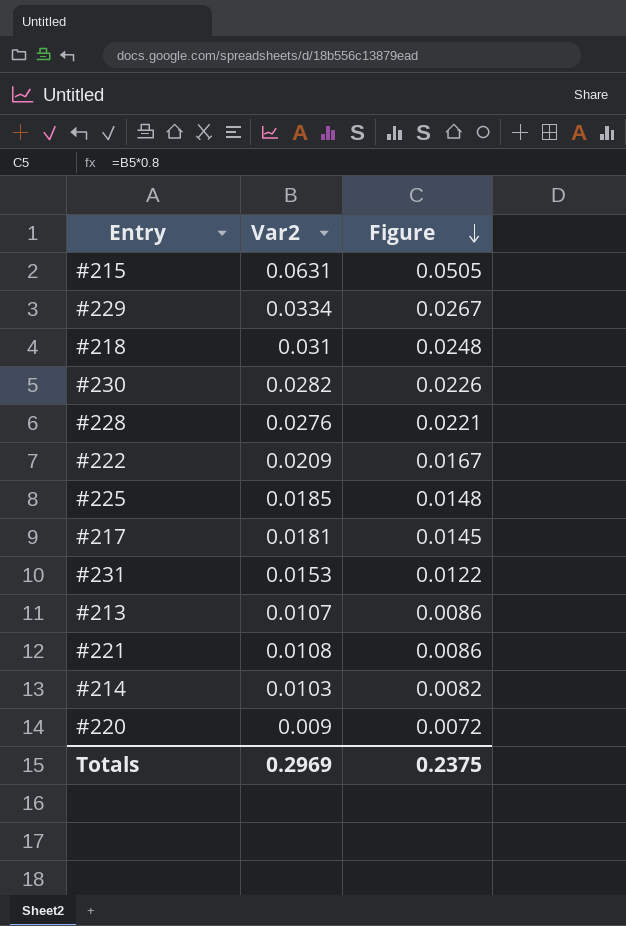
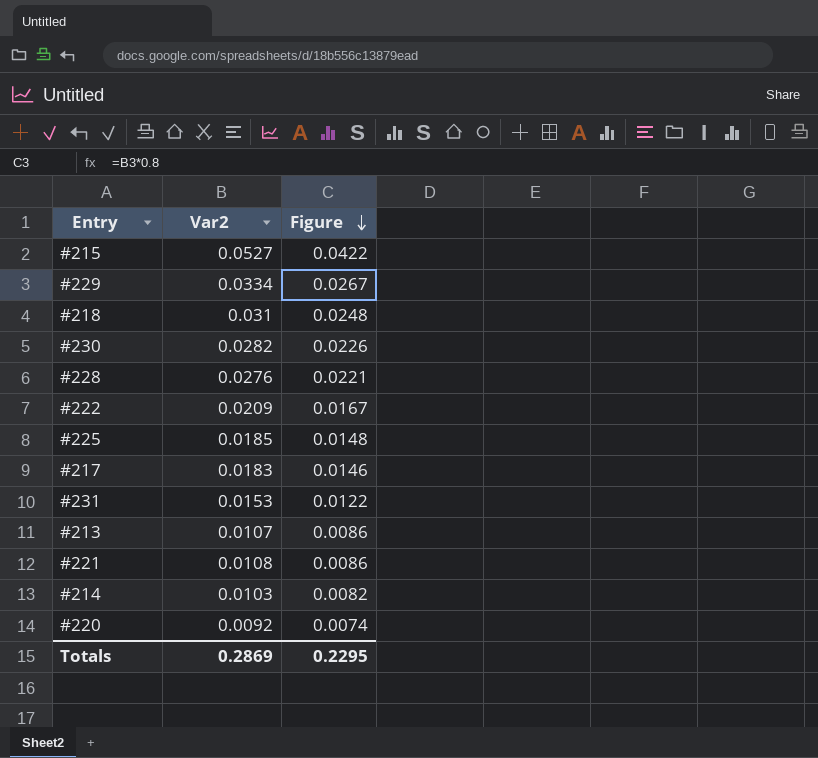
#215 | Var2: 0.0631 -> 0.0527
#215 | Figure: 0.0505 -> 0.0422
#217 | Var2: 0.0181 -> 0.0183
#217 | Figure: 0.0145 -> 0.0146
#220 | Var2: 0.009 -> 0.0092
#220 | Figure: 0.0072 -> 0.0074
Totals | Var2: 0.2969 -> 0.2869
Totals | Figure: 0.2375 -> 0.2295

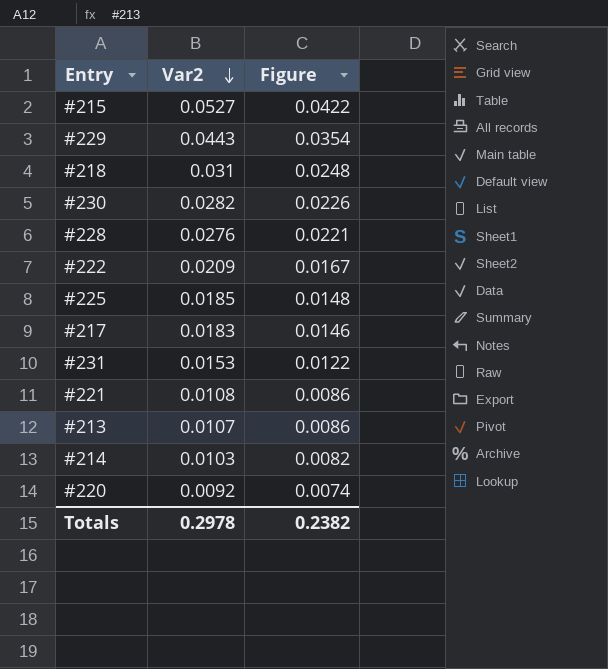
row order: Figure descending -> Var2 descending
#229 | Var2: 0.0334 -> 0.0443
#229 | Figure: 0.0267 -> 0.0354
Totals | Var2: 0.2869 -> 0.2978
Totals | Figure: 0.2295 -> 0.2382

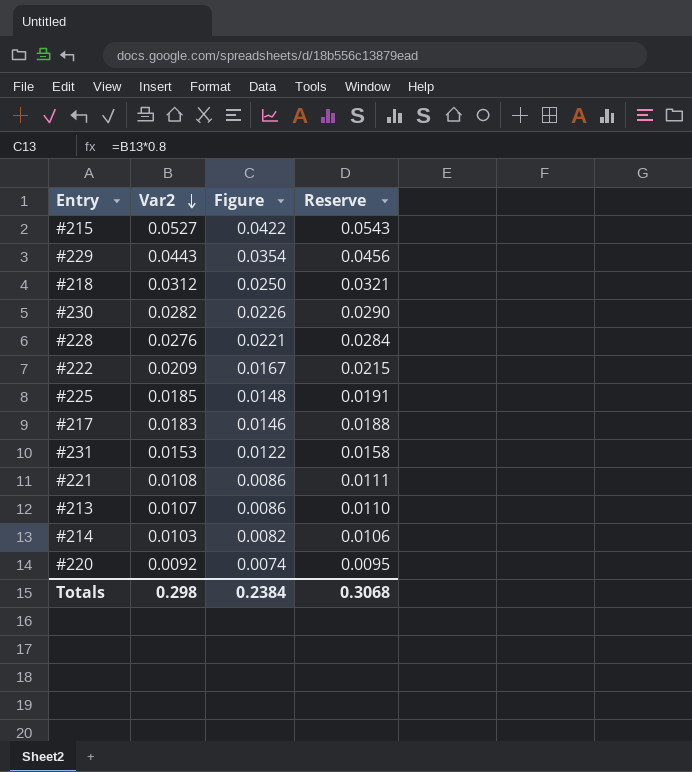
column Reserve | formula: none -> [Var2] * 1.03
#218 | Var2: 0.031 -> 0.0312
#218 | Figure: 0.0248 -> 0.0250
Totals | Var2: 0.2978 -> 0.298
Totals | Figure: 0.2382 -> 0.2384

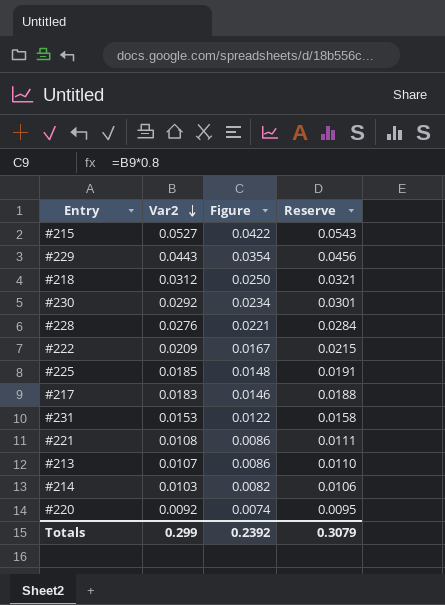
#230 | Var2: 0.0282 -> 0.0292
#230 | Figure: 0.0226 -> 0.0234
#230 | Reserve: 0.0290 -> 0.0301
Totals | Var2: 0.298 -> 0.299
Totals | Figure: 0.2384 -> 0.2392
Totals | Reserve: 0.3068 -> 0.3079

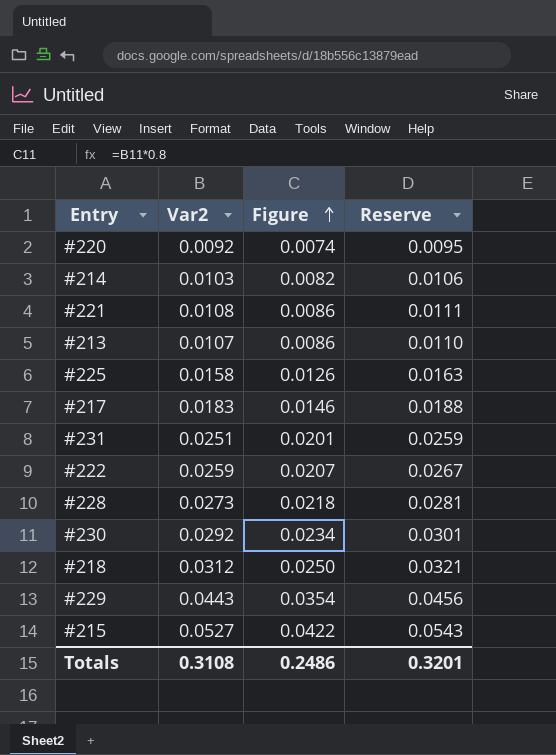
row order: Var2 descending -> Figure ascending
#225 | Var2: 0.0185 -> 0.0158
#225 | Figure: 0.0148 -> 0.0126
#225 | Reserve: 0.0191 -> 0.0163
#231 | Var2: 0.0153 -> 0.0251
#231 | Figure: 0.0122 -> 0.0201
#231 | Reserve: 0.0158 -> 0.0259
#222 | Var2: 0.0209 -> 0.0259
#222 | Figure: 0.0167 -> 0.0207
#222 | Reserve: 0.0215 -> 0.0267
#228 | Var2: 0.0276 -> 0.0273
#228 | Figure: 0.0221 -> 0.0218
#228 | Reserve: 0.0284 -> 0.0281
Totals | Var2: 0.299 -> 0.3108
Totals | Figure: 0.2392 -> 0.2486
Totals | Reserve: 0.3079 -> 0.3201

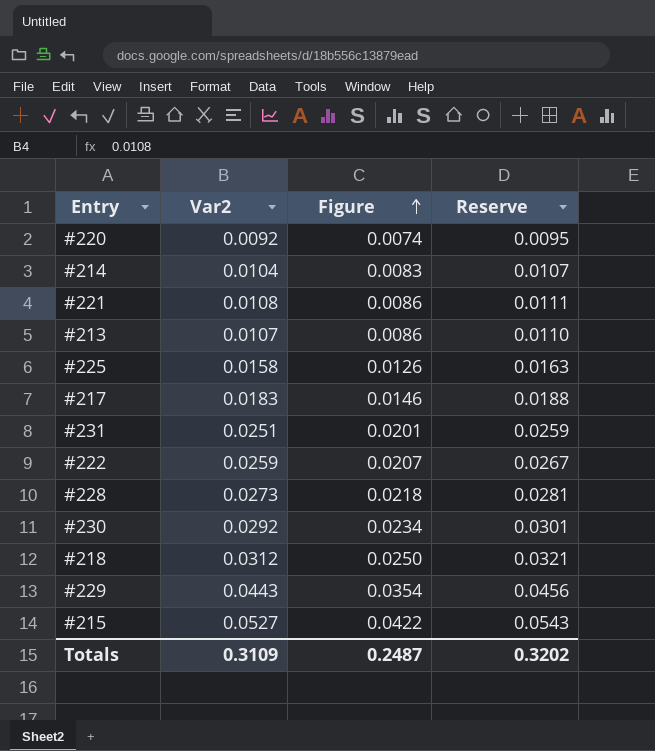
#214 | Var2: 0.0103 -> 0.0104
#214 | Figure: 0.0082 -> 0.0083
#214 | Reserve: 0.0106 -> 0.0107
Totals | Var2: 0.3108 -> 0.3109
Totals | Figure: 0.2486 -> 0.2487
Totals | Reserve: 0.3201 -> 0.3202

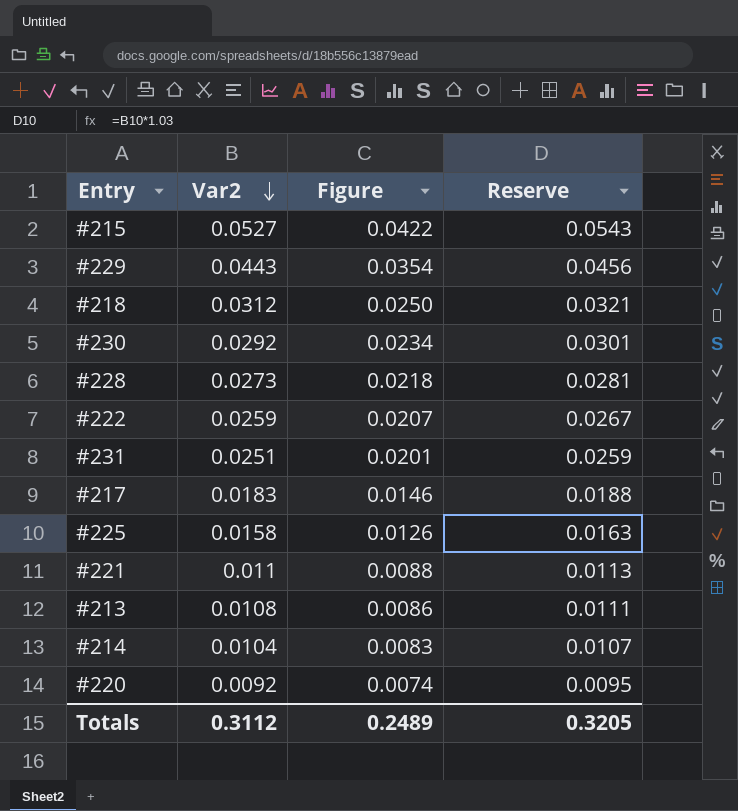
row order: Figure ascending -> Var2 descending
#221 | Var2: 0.0108 -> 0.011
#221 | Figure: 0.0086 -> 0.0088
#221 | Reserve: 0.0111 -> 0.0113
#213 | Var2: 0.0107 -> 0.0108
#213 | Reserve: 0.0110 -> 0.0111
Totals | Var2: 0.3109 -> 0.3112
Totals | Figure: 0.2487 -> 0.2489
Totals | Reserve: 0.3202 -> 0.3205

